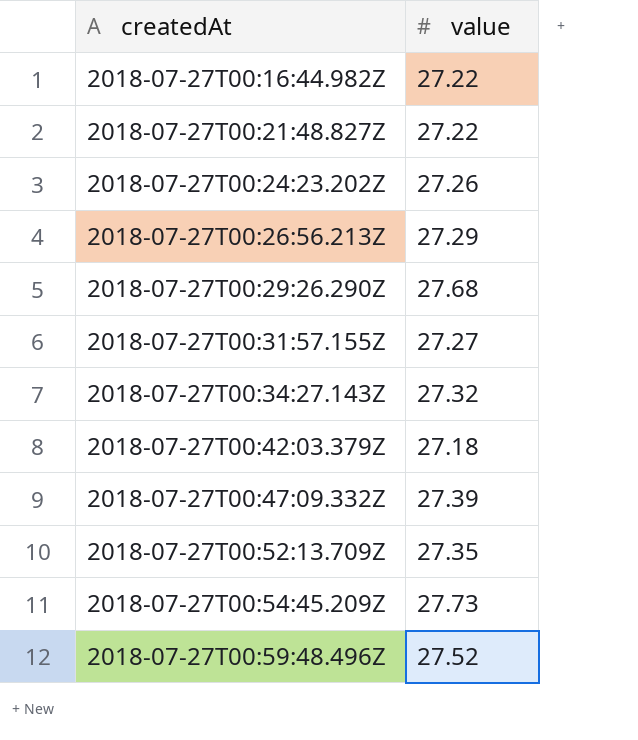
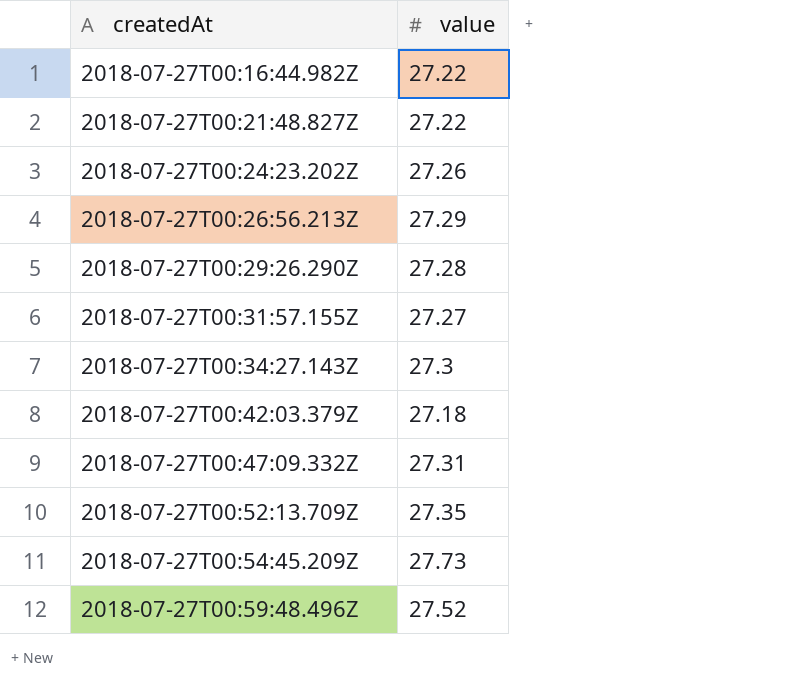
2018-07-27T00:29:26.290Z | value: 27.68 -> 27.28
2018-07-27T00:34:27.143Z | value: 27.32 -> 27.3
2018-07-27T00:47:09.332Z | value: 27.39 -> 27.31

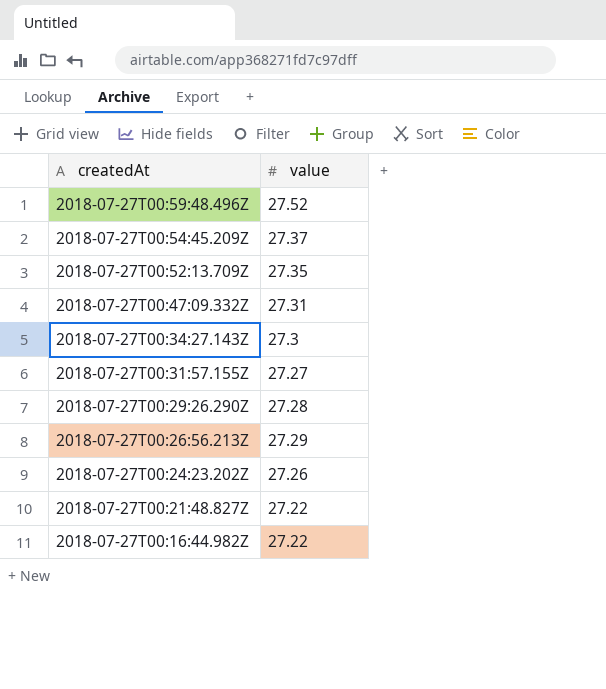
row order: createdAt ascending -> createdAt descending
row 2018-07-27T00:42:03.379Z: 27.18 -> none
2018-07-27T00:54:45.209Z | value: 27.73 -> 27.37

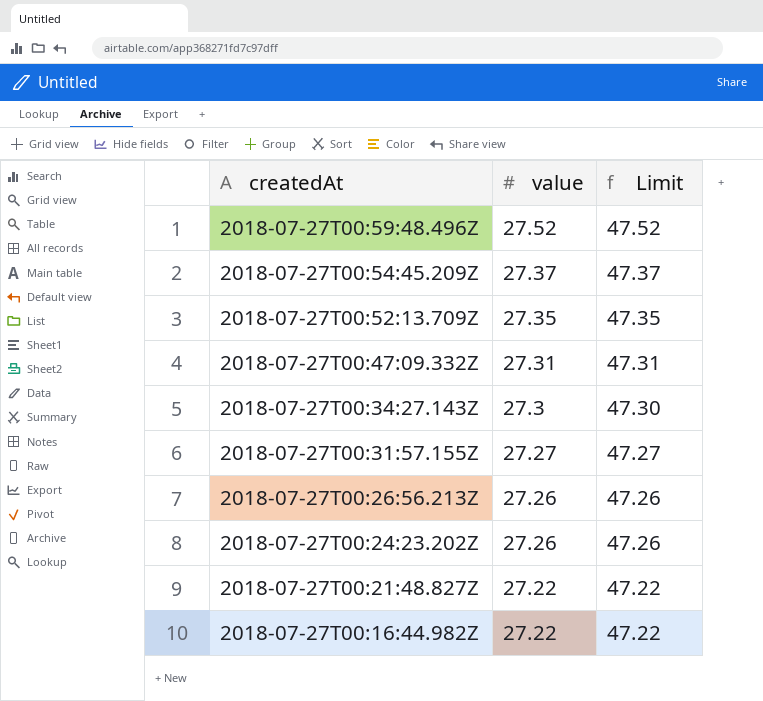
column Limit | formula: none -> [value] + 20
row 2018-07-27T00:29:26.290Z: 27.28 -> none
2018-07-27T00:26:56.213Z | value: 27.29 -> 27.26

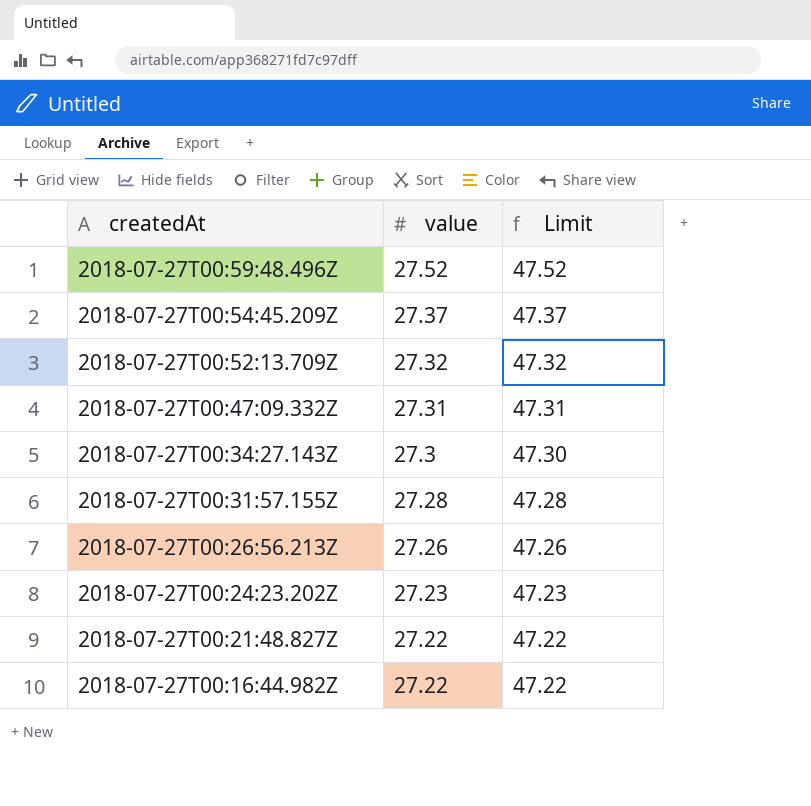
2018-07-27T00:52:13.709Z | value: 27.35 -> 27.32
2018-07-27T00:52:13.709Z | Limit: 47.35 -> 47.32
2018-07-27T00:31:57.155Z | value: 27.27 -> 27.28
2018-07-27T00:31:57.155Z | Limit: 47.27 -> 47.28
2018-07-27T00:24:23.202Z | value: 27.26 -> 27.23
2018-07-27T00:24:23.202Z | Limit: 47.26 -> 47.23

